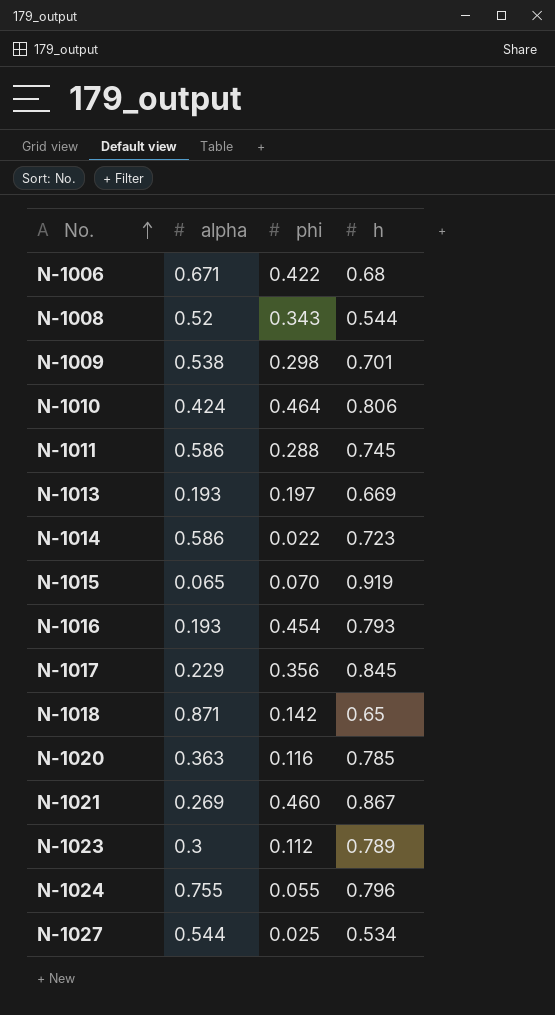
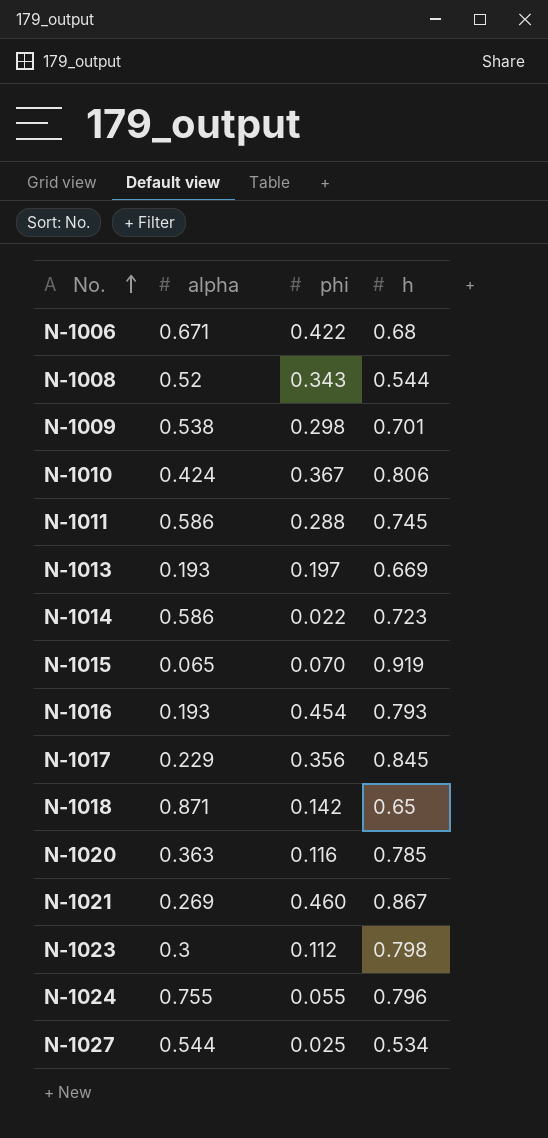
N-1010 | phi: 0.464 -> 0.367
N-1023 | h: 0.789 -> 0.798

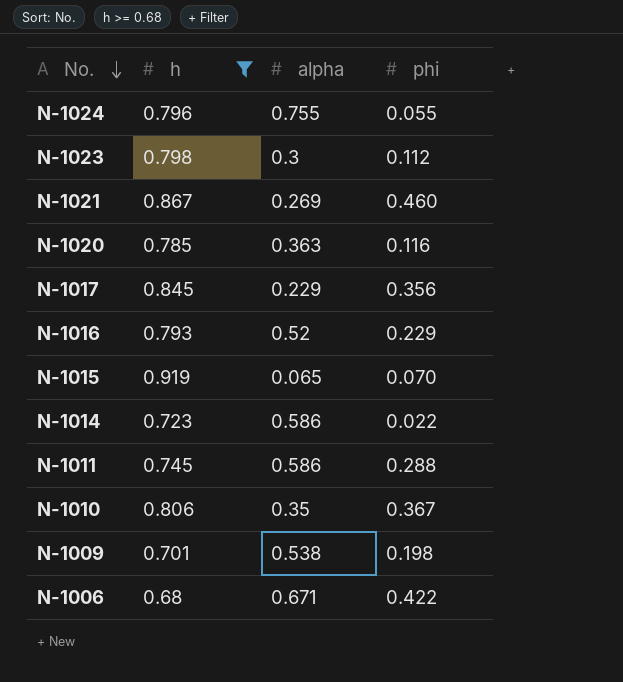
filter: none -> h >= 0.68
row order: No. ascending -> No. descending
column h | position: 4 -> 2
N-1016 | alpha: 0.193 -> 0.52
N-1016 | phi: 0.454 -> 0.229
N-1010 | alpha: 0.424 -> 0.35
N-1009 | phi: 0.298 -> 0.198

